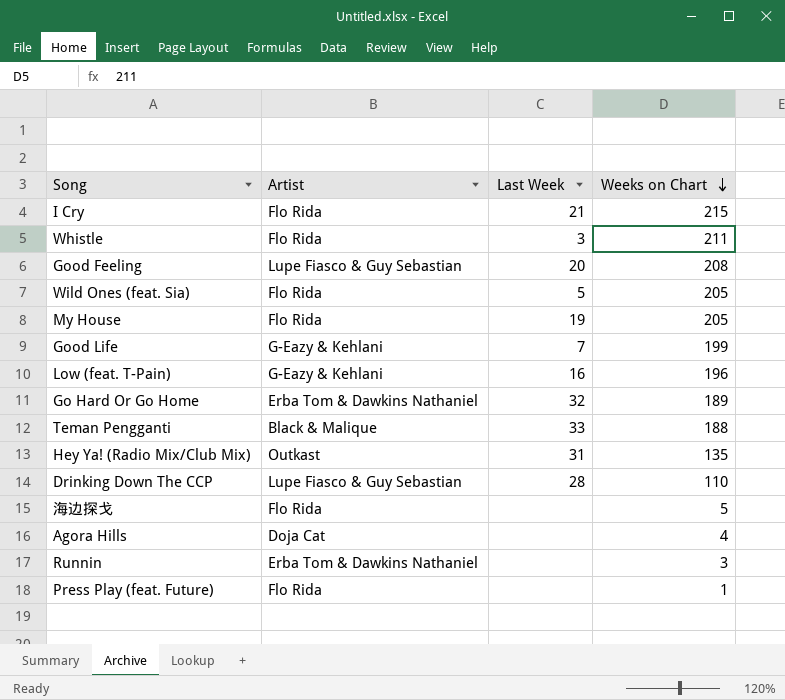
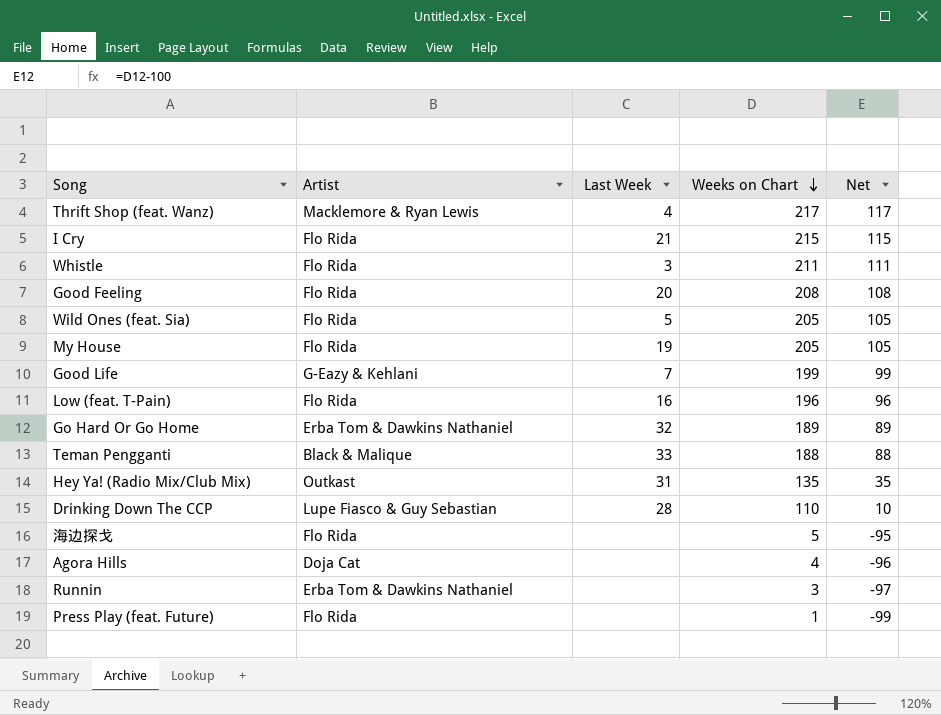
column Net | formula: none -> [Weeks on Chart] - 100
row Thrift Shop (feat. Wanz): none -> Macklemore & Ryan Lewis | 4 | 217 | 117
Good Feeling | Artist: Lupe Fiasco & Guy Sebastian -> Flo Rida
Low (feat. T-Pain) | Artist: G-Eazy & Kehlani -> Flo Rida

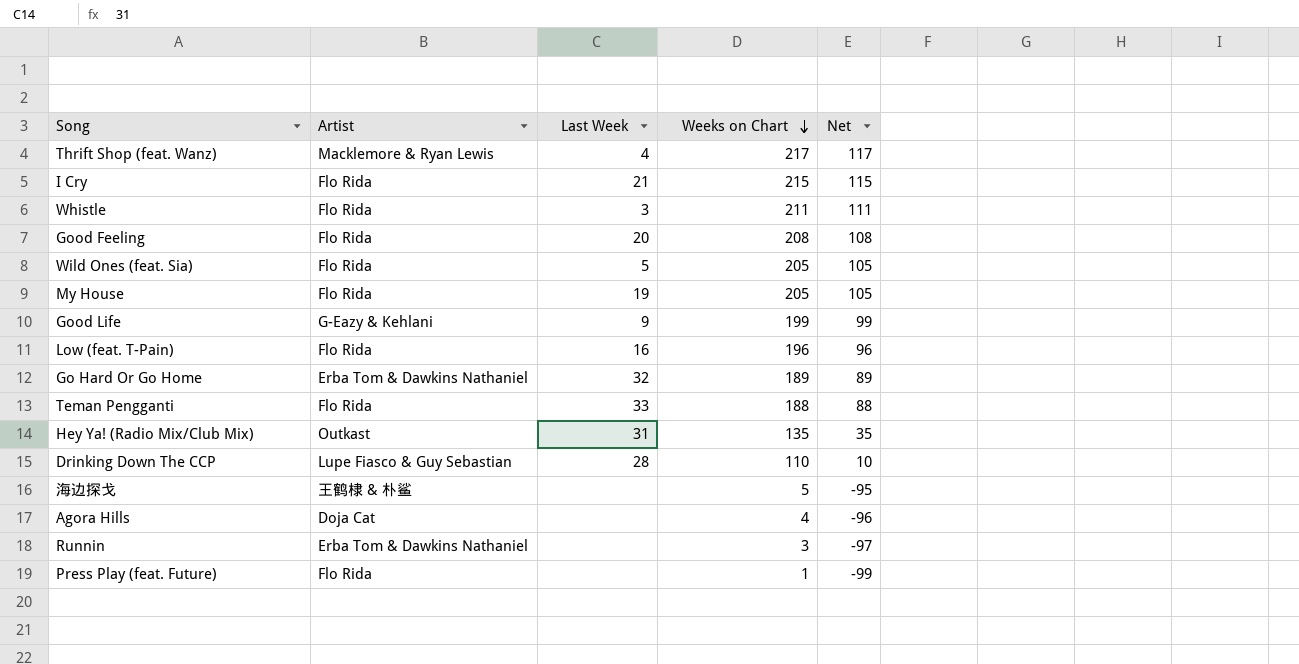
Good Life | Last Week: 7 -> 9
Teman Pengganti | Artist: Black & Malique -> Flo Rida
海边探戈 | Artist: Flo Rida -> 王鹤棣 & 朴鲨

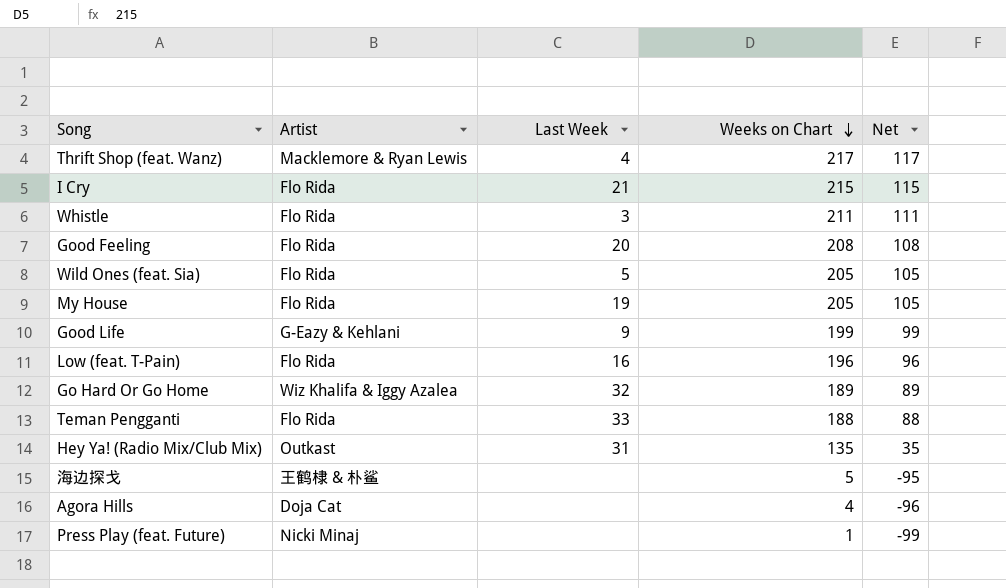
row Drinking Down The CCP: Lupe Fiasco & Guy Sebastian | 28 | 110 | 10 -> none
row Runnin: Erba Tom & Dawkins Nathaniel | none | 3 | -97 -> none
Go Hard Or Go Home | Artist: Erba Tom & Dawkins Nathaniel -> Wiz Khalifa & Iggy Azalea
Press Play (feat. Future) | Artist: Flo Rida -> Nicki Minaj

